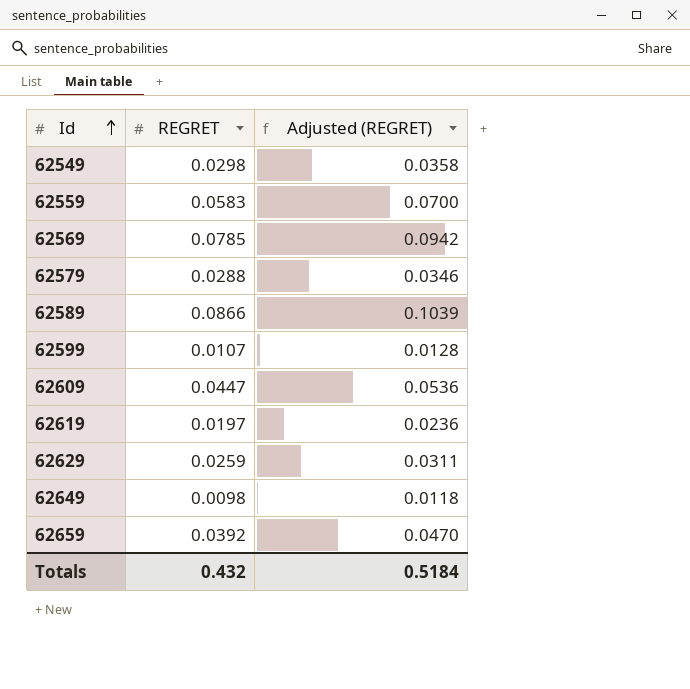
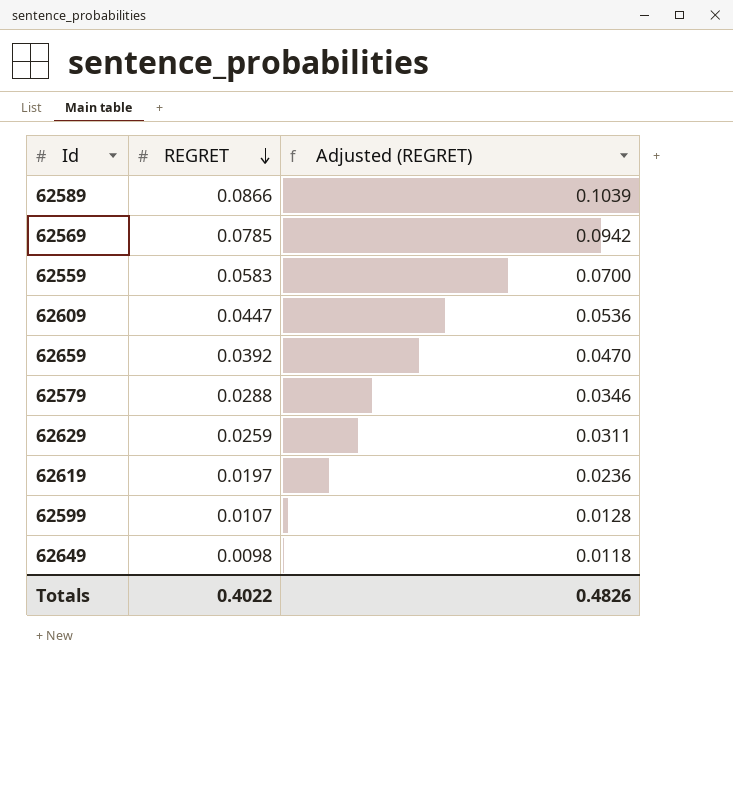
row order: Id ascending -> REGRET descending
row 62549: 0.0298 | 0.0358 -> none
Totals | REGRET: 0.432 -> 0.4022
Totals | Adjusted (REGRET): 0.5184 -> 0.4826

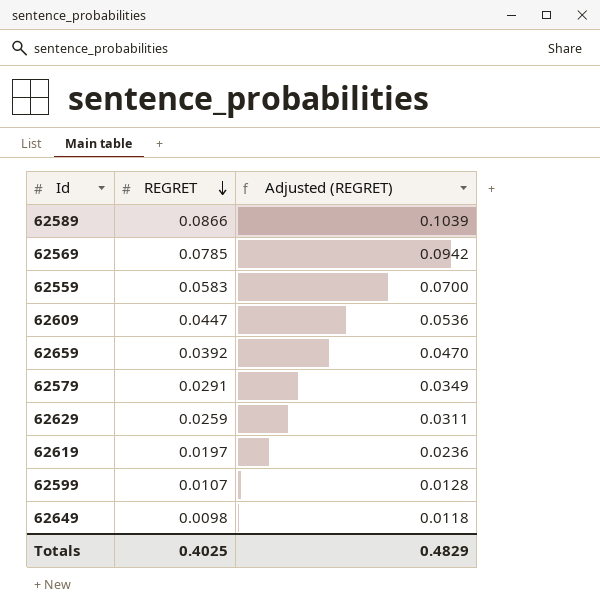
62579 | REGRET: 0.0288 -> 0.0291
62579 | Adjusted (REGRET): 0.0346 -> 0.0349
Totals | REGRET: 0.4022 -> 0.4025
Totals | Adjusted (REGRET): 0.4826 -> 0.4829

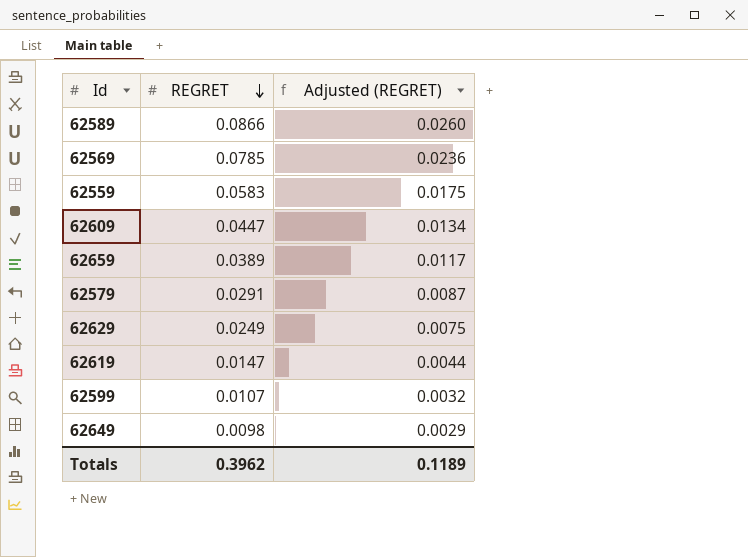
column Adjusted (REGRET) | formula: [REGRET] * 1.2 -> [REGRET] * 0.3
62659 | REGRET: 0.0392 -> 0.0389
62629 | REGRET: 0.0259 -> 0.0249
62619 | REGRET: 0.0197 -> 0.0147
Totals | REGRET: 0.4025 -> 0.3962
Totals | Adjusted (REGRET): 0.4829 -> 0.1189

